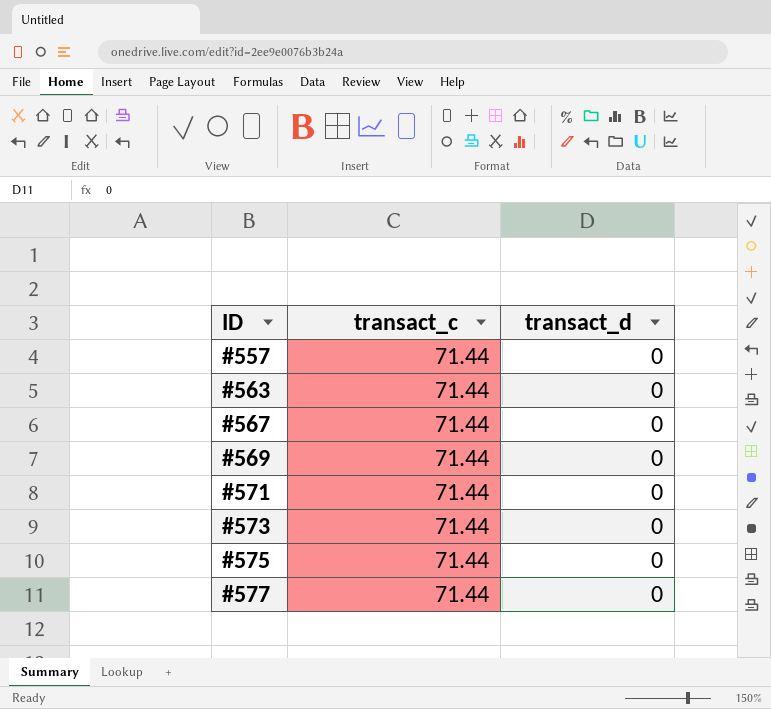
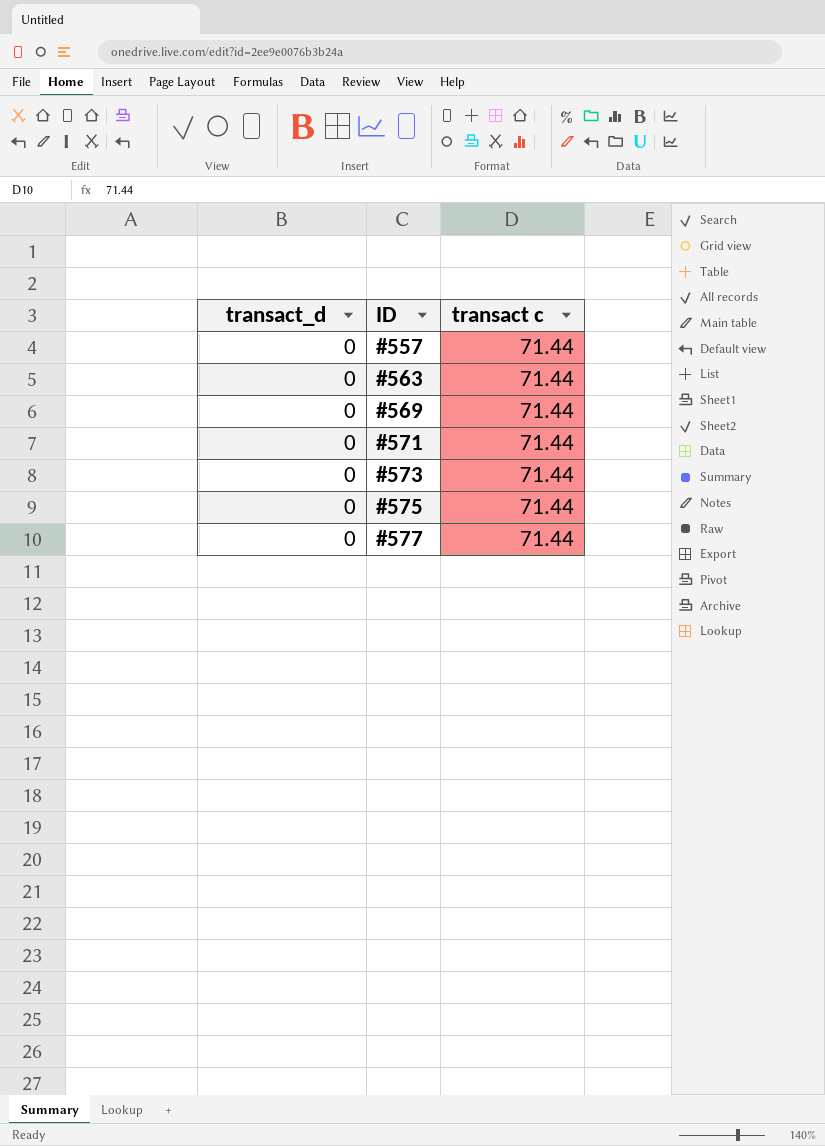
column transact_d | position: 3 -> 1
column name: transact_c -> transact c
row #567: 71.44 | 0 -> none

